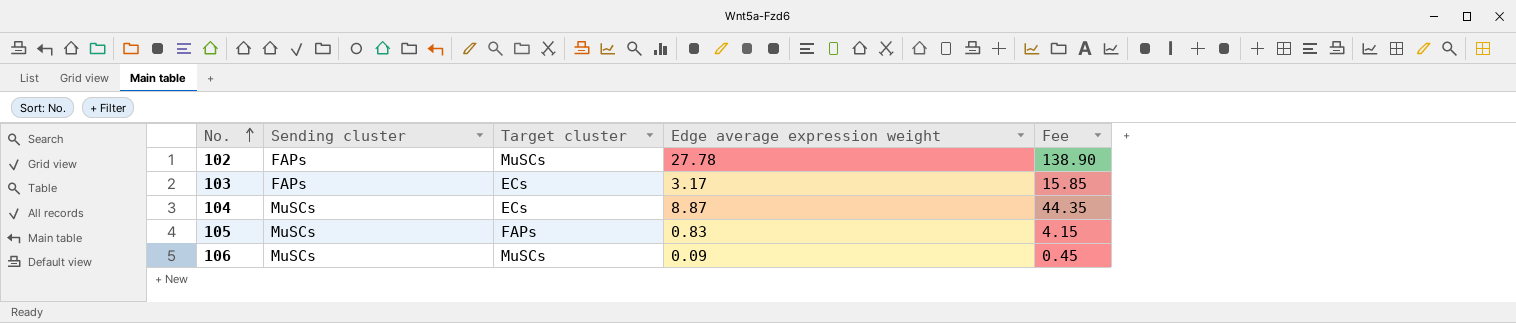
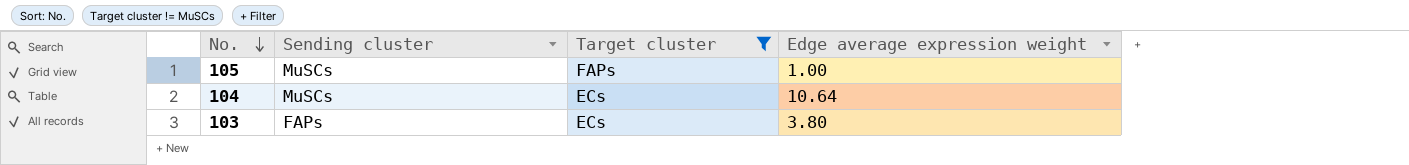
filter: none -> Target cluster != MuSCs
row order: No. ascending -> No. descending
column Fee | formula: [Edge average expression weight] * 5 -> none
105 | Edge average expression weight: 0.83 -> 1.00
104 | Edge average expression weight: 8.87 -> 10.64
103 | Edge average expression weight: 3.17 -> 3.80

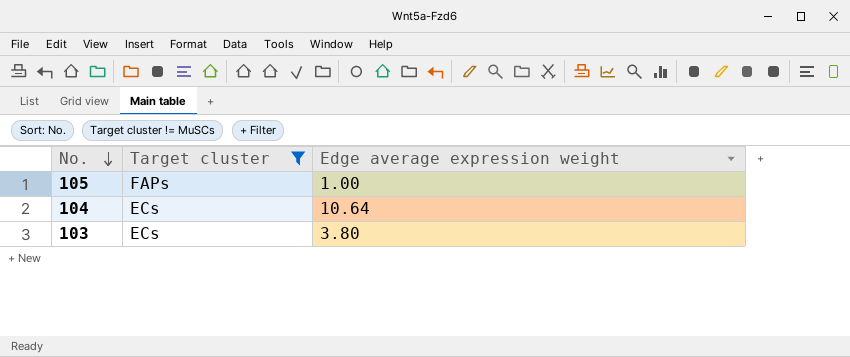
column Sending cluster | position: 2 -> none

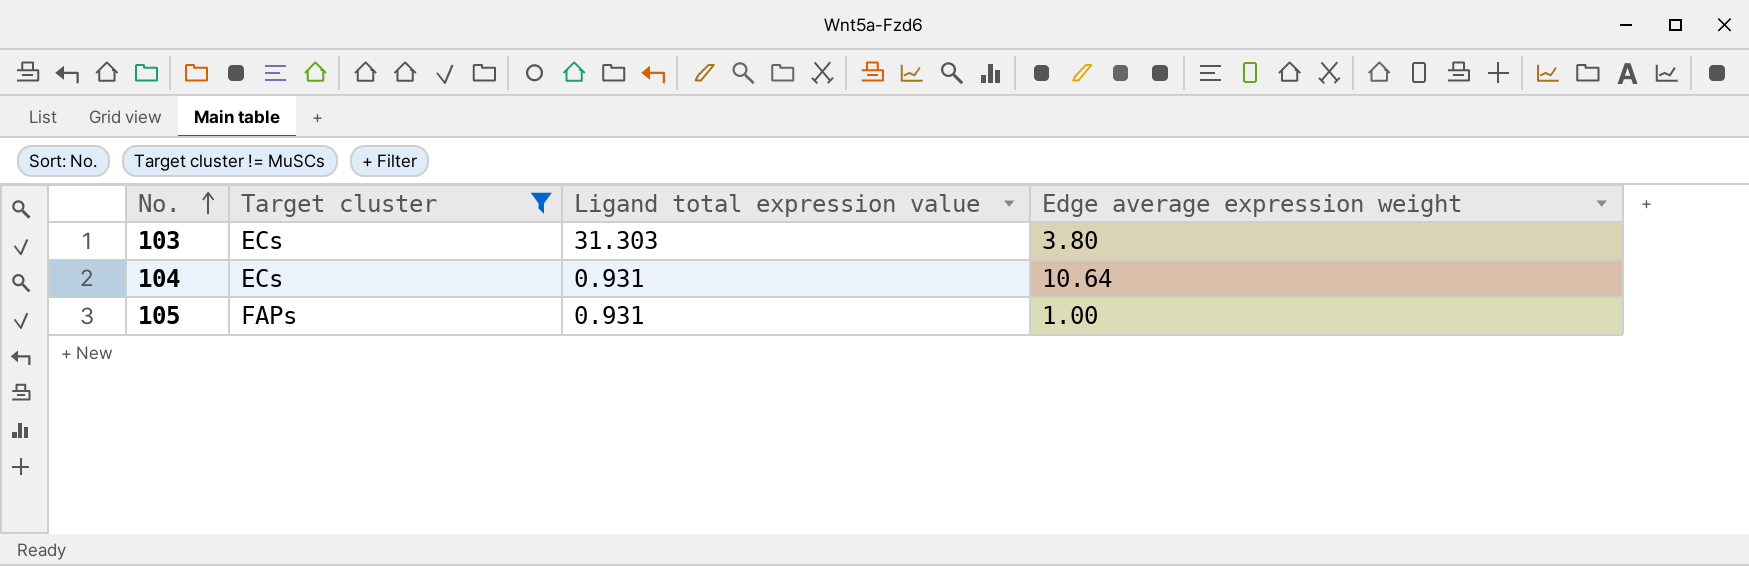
row order: No. descending -> No. ascending
column Ligand total expression value | position: none -> 3

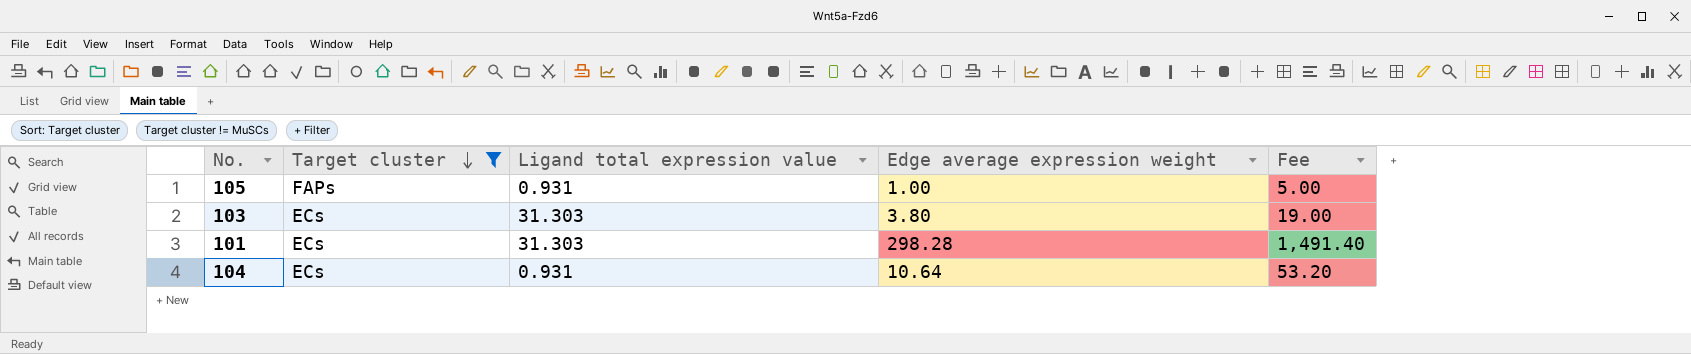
row order: No. ascending -> Target cluster descending
column Fee | formula: none -> [Edge average expression weight] * 5
row 101: none -> ECs | 31.303 | 298.28 | 1,491.40

